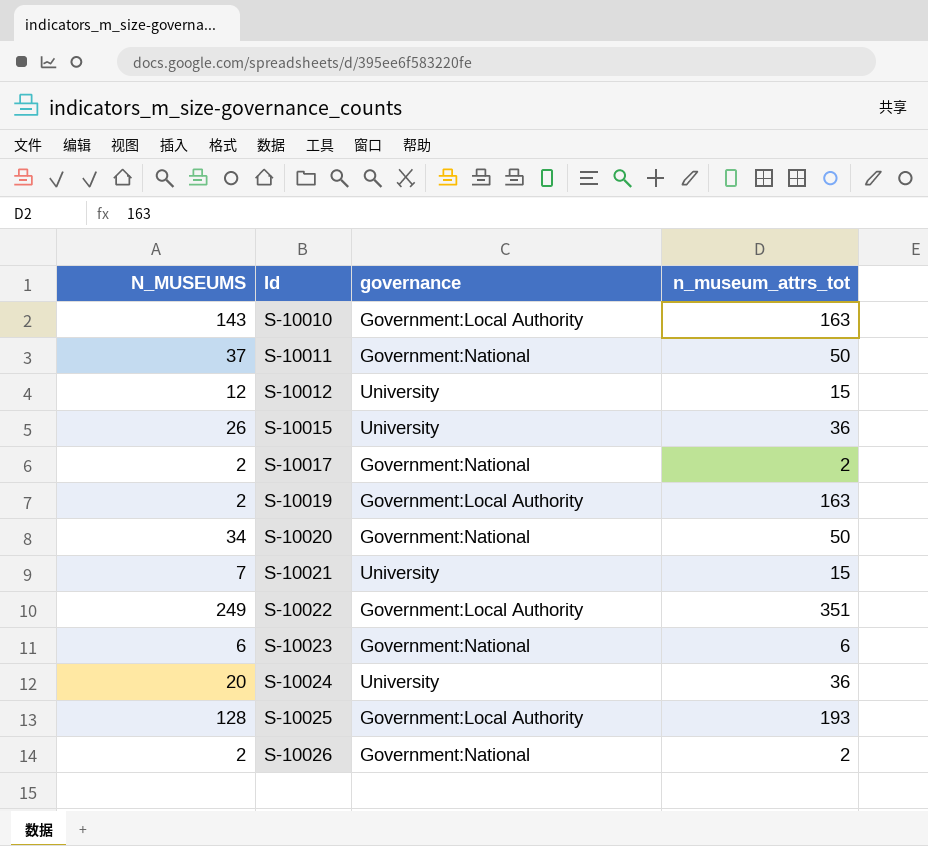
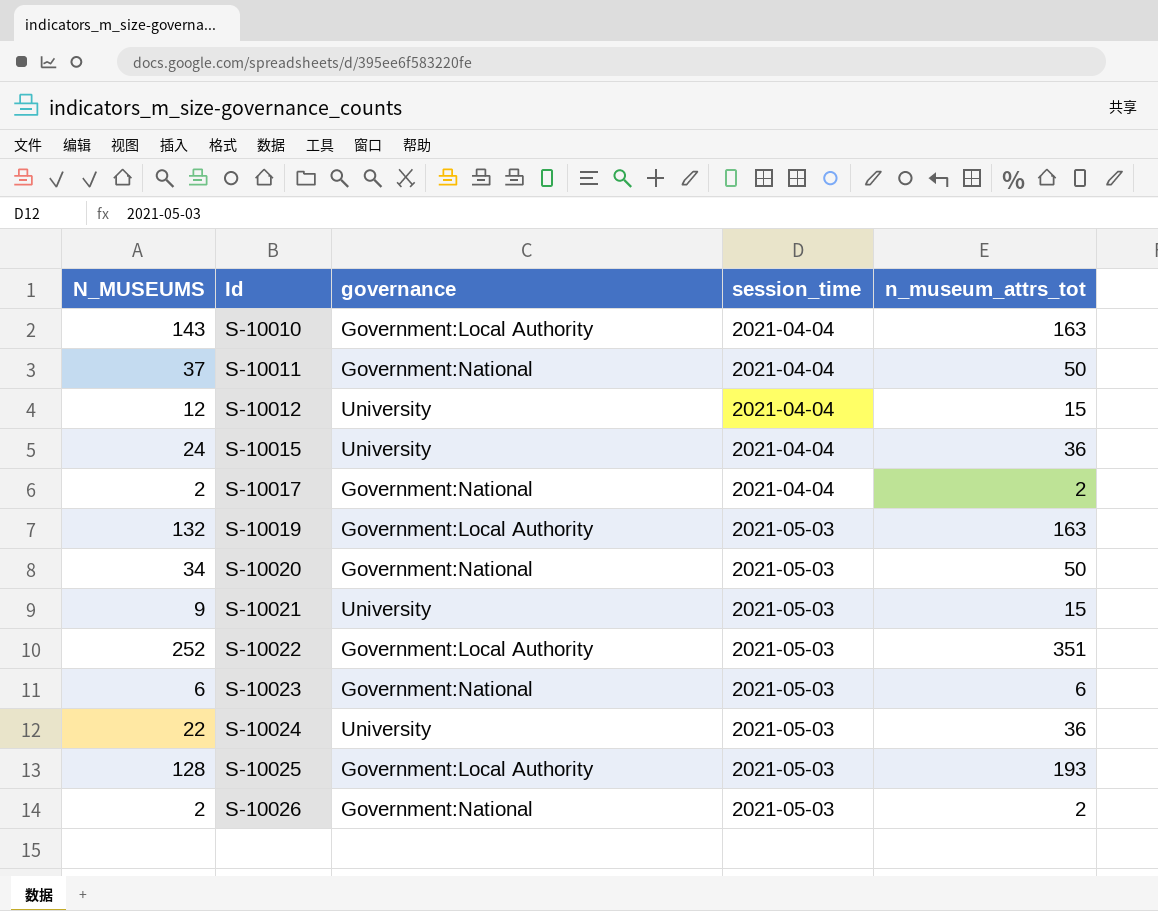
column session_time | position: none -> 4
S-10015 | N_MUSEUMS: 26 -> 24
S-10019 | N_MUSEUMS: 2 -> 132
S-10021 | N_MUSEUMS: 7 -> 9
S-10022 | N_MUSEUMS: 249 -> 252
S-10024 | N_MUSEUMS: 20 -> 22

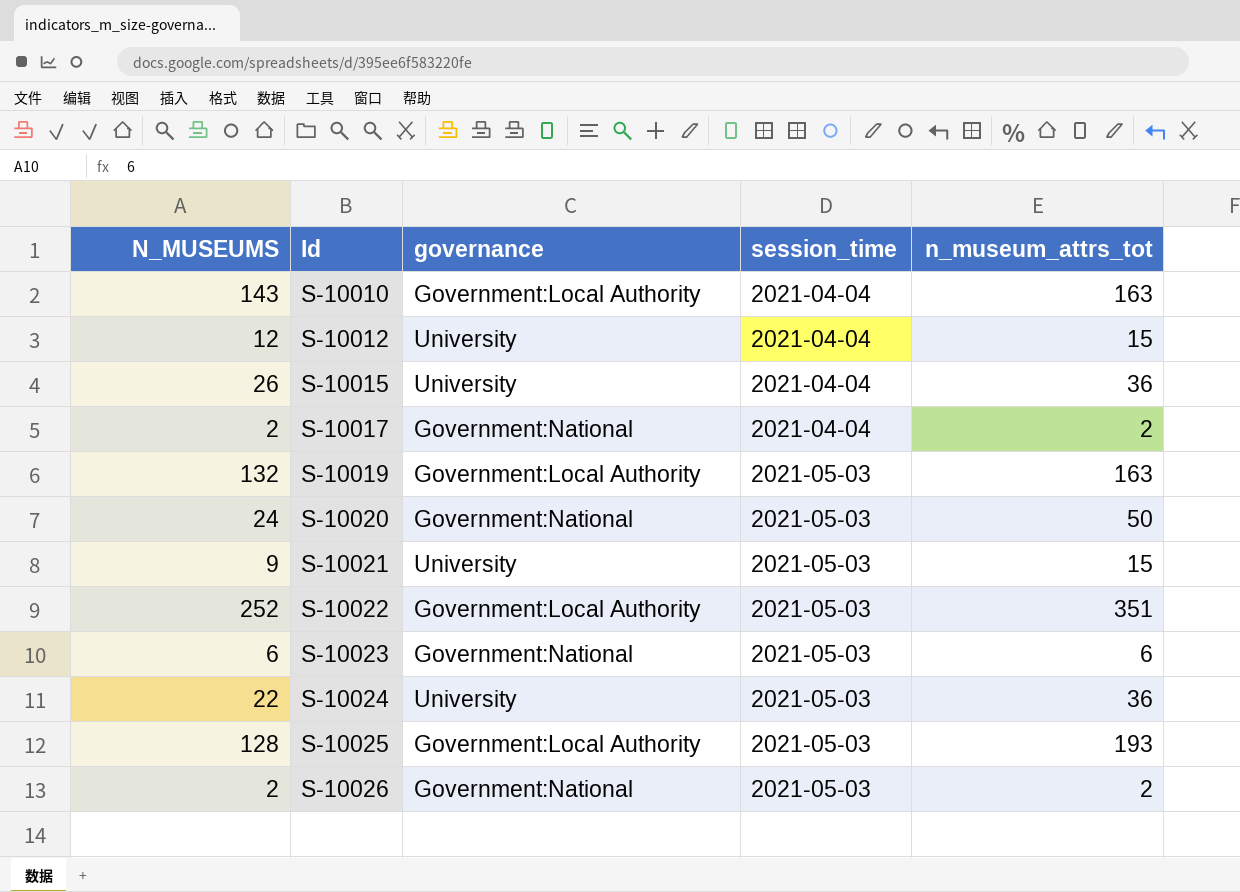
row S-10011: 37 | Government:National | 2021-04-04 | 50 -> none
S-10015 | N_MUSEUMS: 24 -> 26
S-10020 | N_MUSEUMS: 34 -> 24

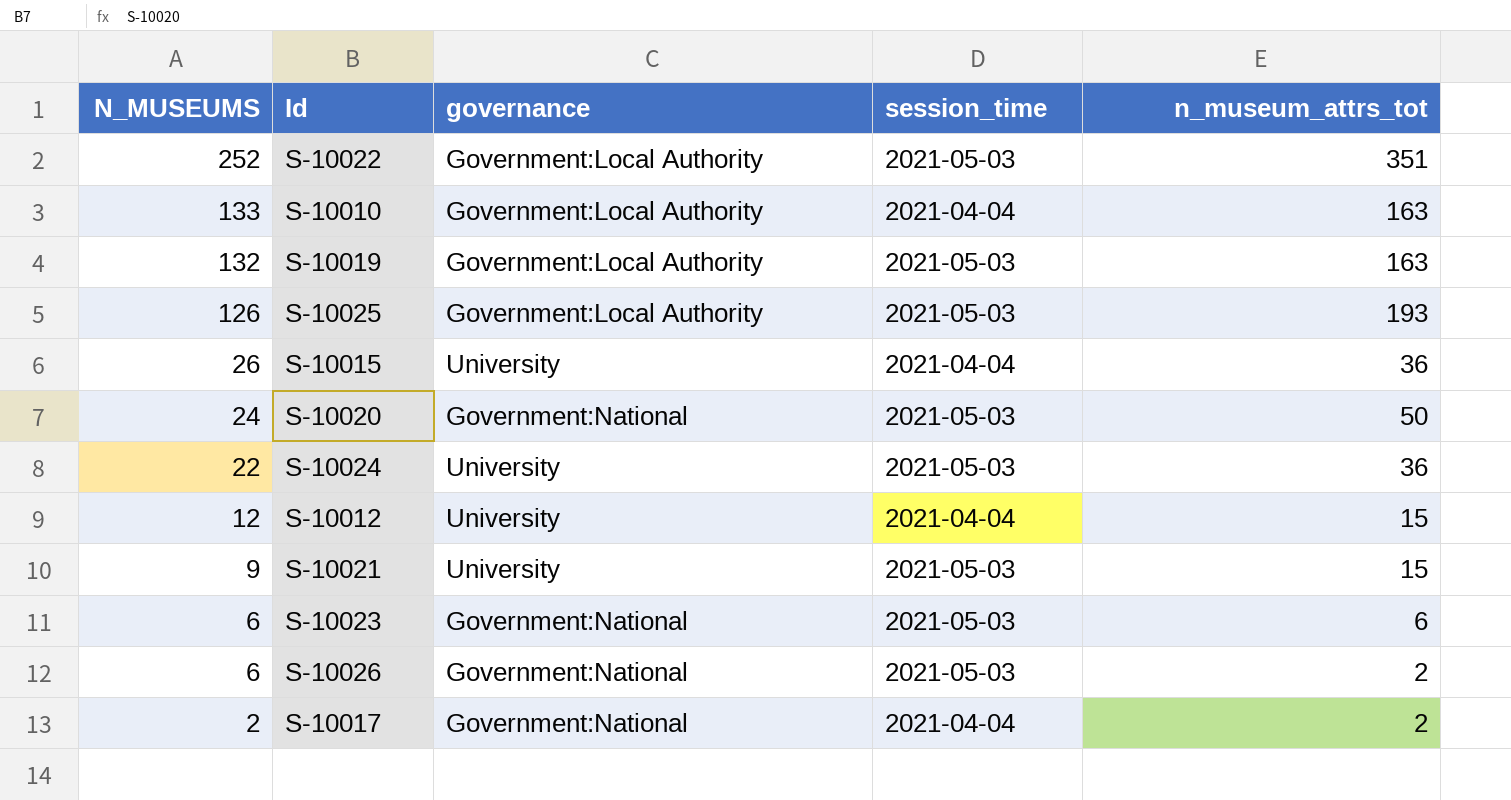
row order: Id ascending -> N_MUSEUMS descending
S-10010 | N_MUSEUMS: 143 -> 133
S-10025 | N_MUSEUMS: 128 -> 126
S-10026 | N_MUSEUMS: 2 -> 6

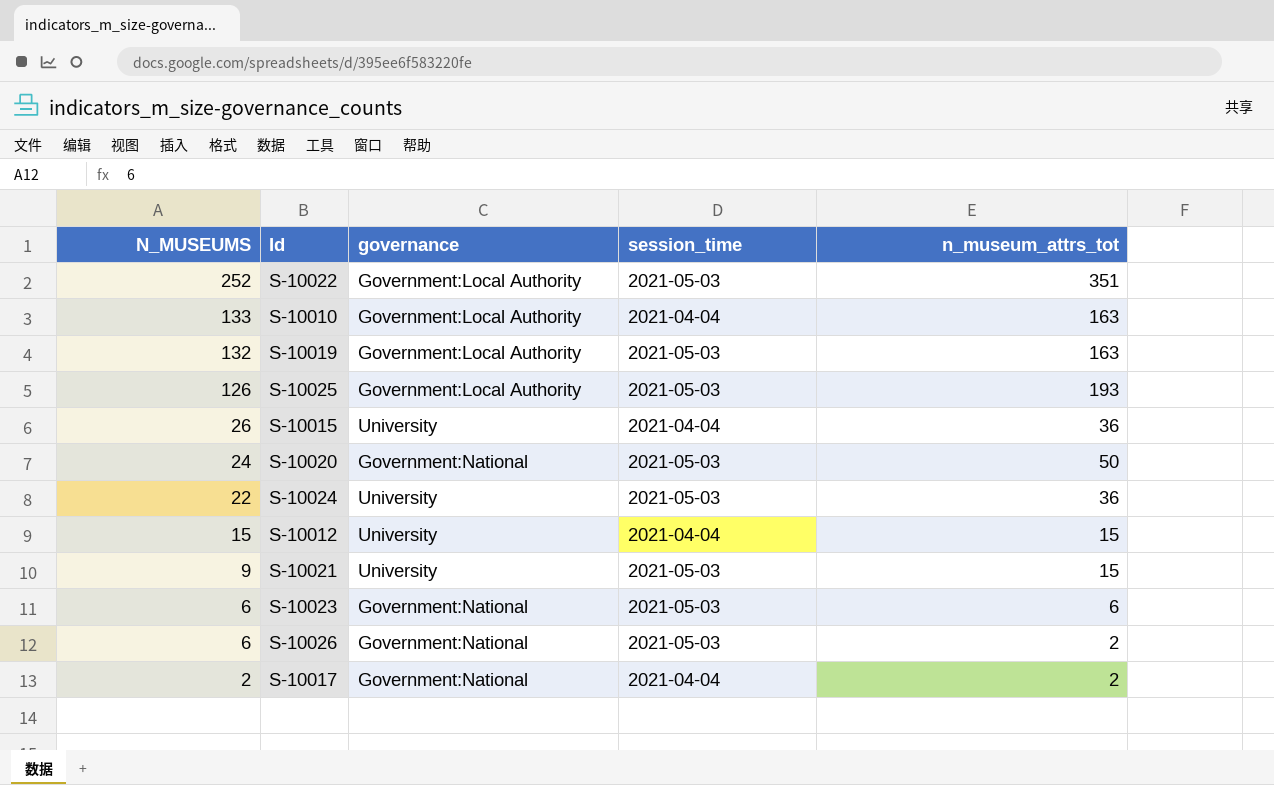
S-10012 | N_MUSEUMS: 12 -> 15

